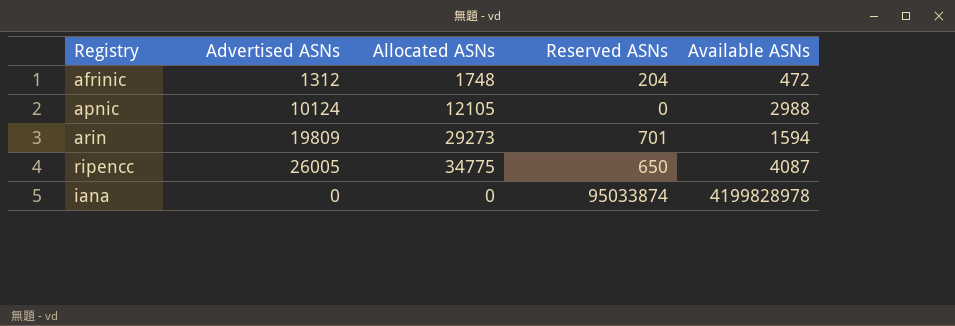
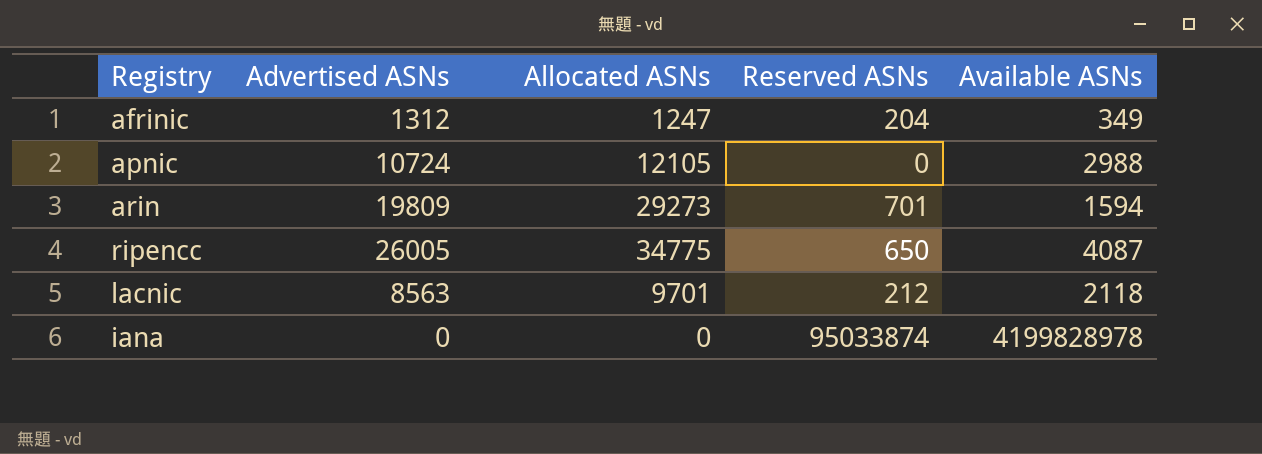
afrinic | Allocated ASNs: 1748 -> 1247
afrinic | Available ASNs: 472 -> 349
apnic | Advertised ASNs: 10124 -> 10724
row lacnic: none -> 8563 | 9701 | 212 | 2118

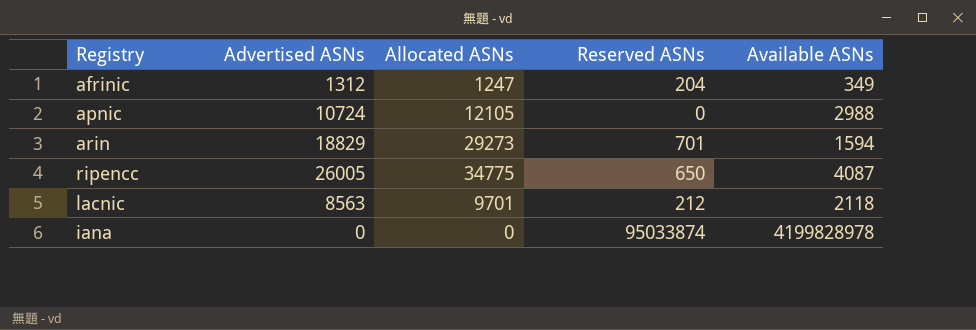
arin | Advertised ASNs: 19809 -> 18829

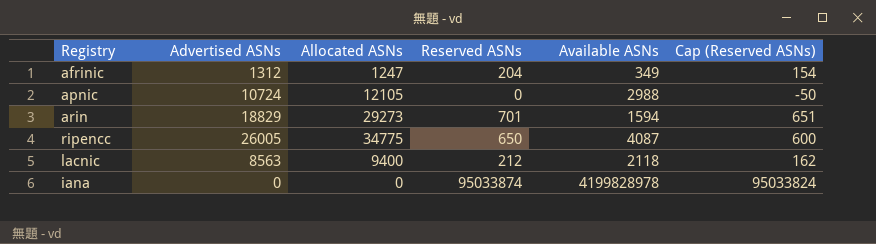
column Cap (Reserved ASNs) | formula: none -> [Reserved ASNs] - 50
lacnic | Allocated ASNs: 9701 -> 9400

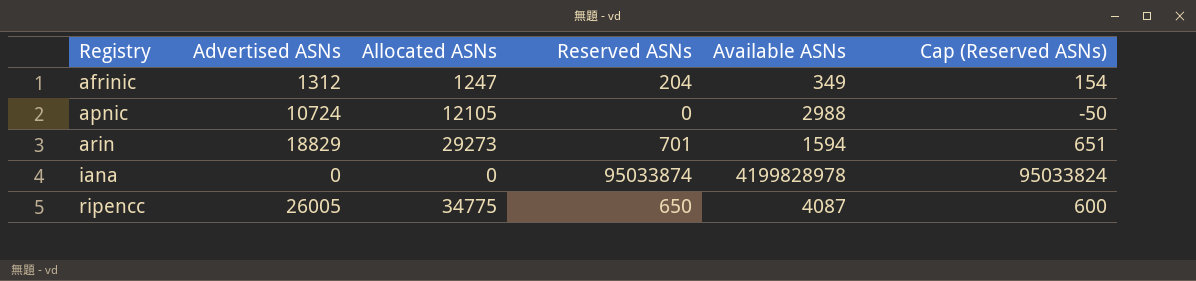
row order: none -> Registry ascending
row lacnic: 8563 | 9400 | 212 | 2118 | 162 -> none

